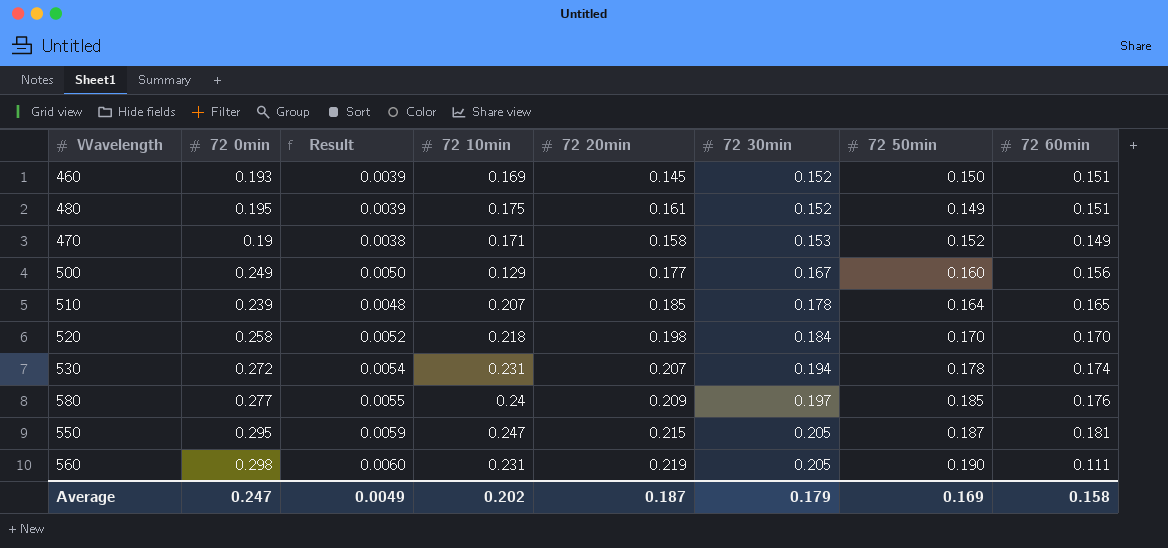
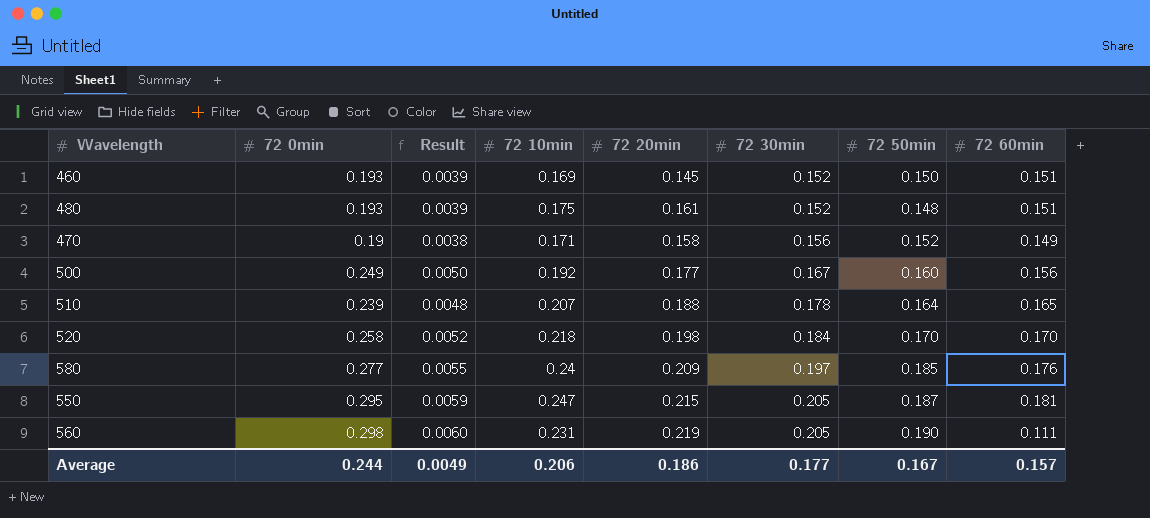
row 530: 0.272 | 0.0054 | 0.231 | 0.207 | 0.194 | 0.178 | 0.174 -> none
480 | 72 0min: 0.195 -> 0.193
480 | 72 50min: 0.149 -> 0.148
470 | 72 30min: 0.153 -> 0.156
500 | 72 10min: 0.129 -> 0.192
510 | 72 20min: 0.185 -> 0.188
Average | 72 0min: 0.247 -> 0.244
Average | 72 10min: 0.202 -> 0.206
Average | 72 20min: 0.187 -> 0.186
Average | 72 30min: 0.179 -> 0.177
Average | 72 50min: 0.169 -> 0.167
Average | 72 60min: 0.158 -> 0.157

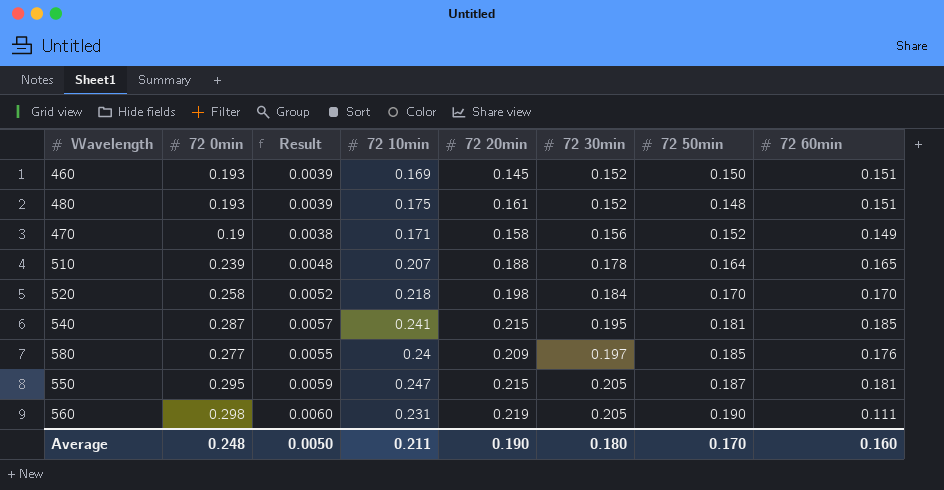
row 500: 0.249 | 0.0050 | 0.192 | 0.177 | 0.167 | 0.160 | 0.156 -> none
row 540: none -> 0.287 | 0.0057 | 0.241 | 0.215 | 0.195 | 0.181 | 0.185
Average | 72 0min: 0.244 -> 0.248
Average | Result: 0.0049 -> 0.0050
Average | 72 10min: 0.206 -> 0.211
Average | 72 20min: 0.186 -> 0.190
Average | 72 30min: 0.177 -> 0.180
Average | 72 50min: 0.167 -> 0.170
Average | 72 60min: 0.157 -> 0.160

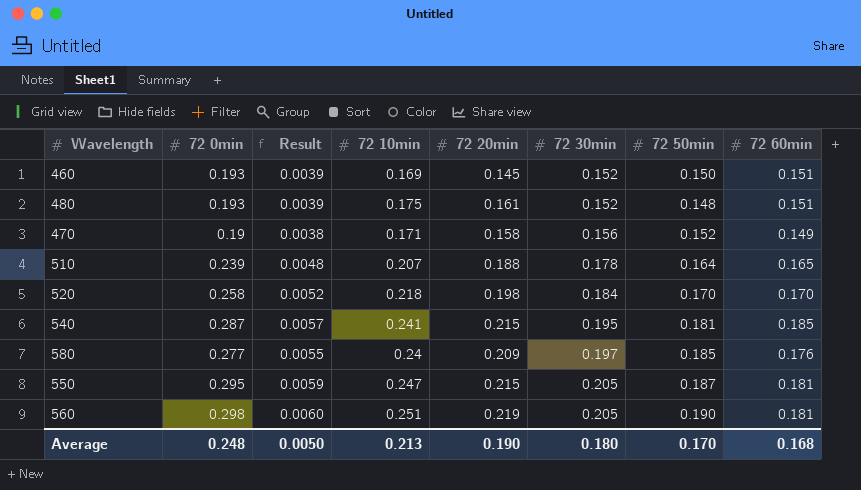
560 | 72 10min: 0.231 -> 0.251
560 | 72 60min: 0.111 -> 0.181
Average | 72 10min: 0.211 -> 0.213
Average | 72 60min: 0.160 -> 0.168

